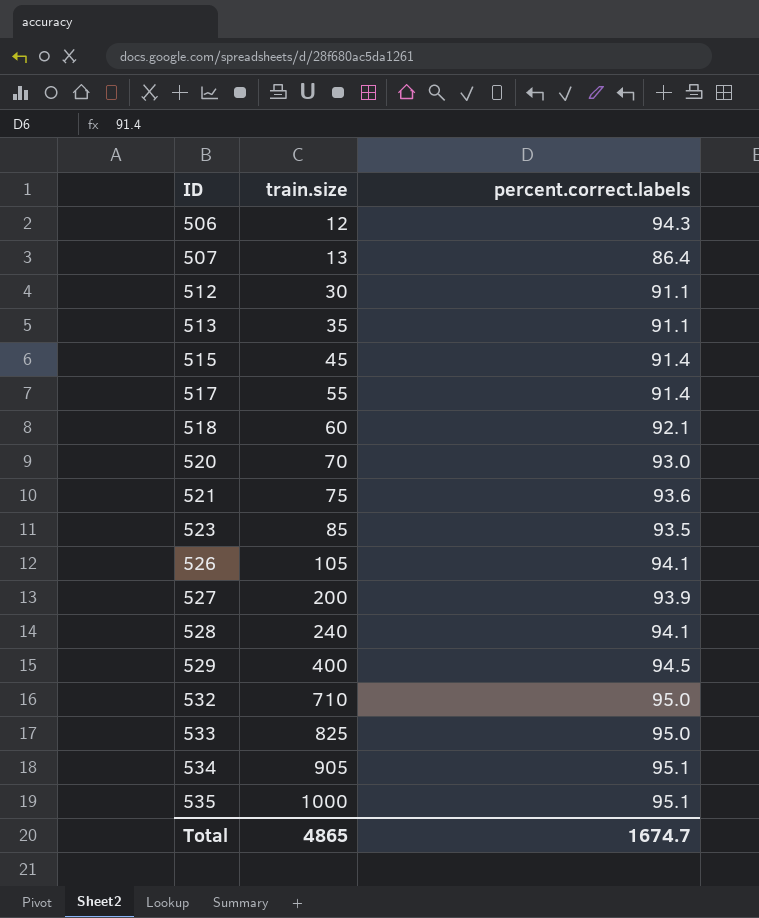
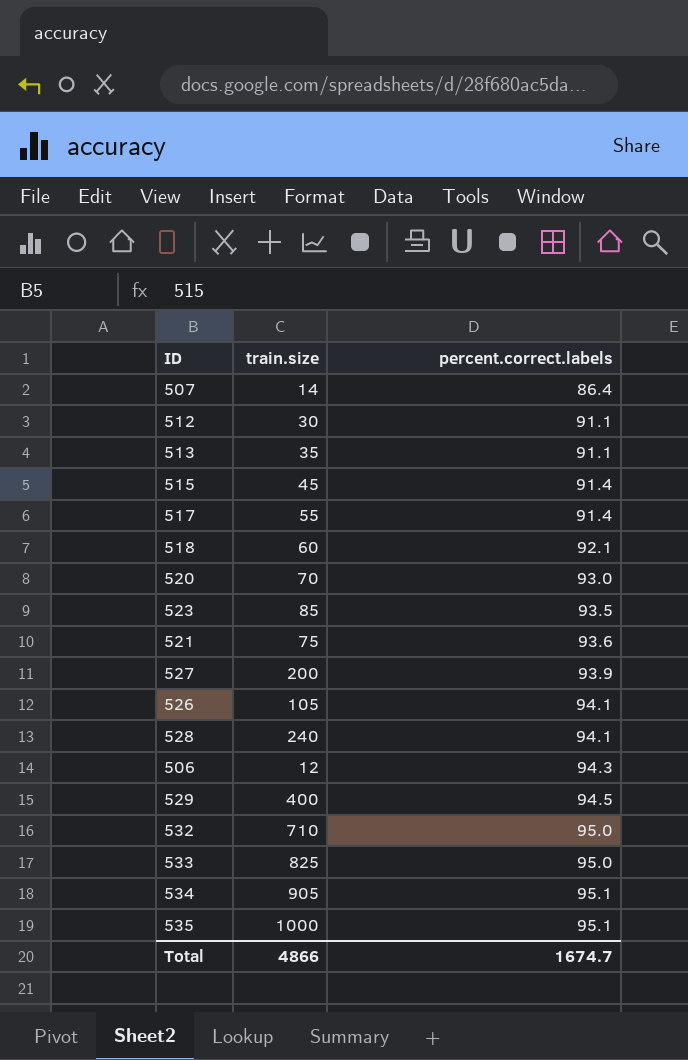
row order: ID ascending -> percent.correct.labels ascending
507 | train.size: 13 -> 14
Total | train.size: 4865 -> 4866

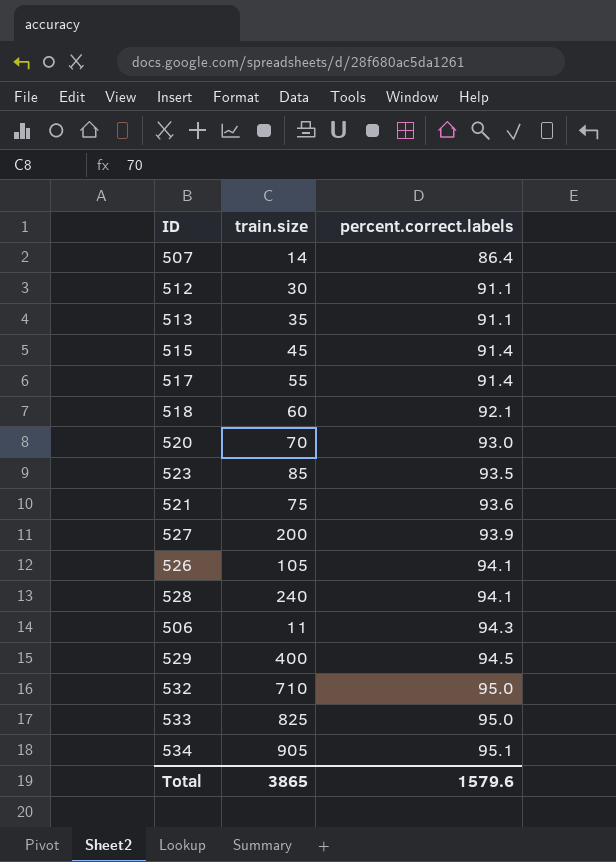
row 535: 1000 | 95.1 -> none
506 | train.size: 12 -> 11
Total | train.size: 4866 -> 3865
Total | percent.correct.labels: 1674.7 -> 1579.6

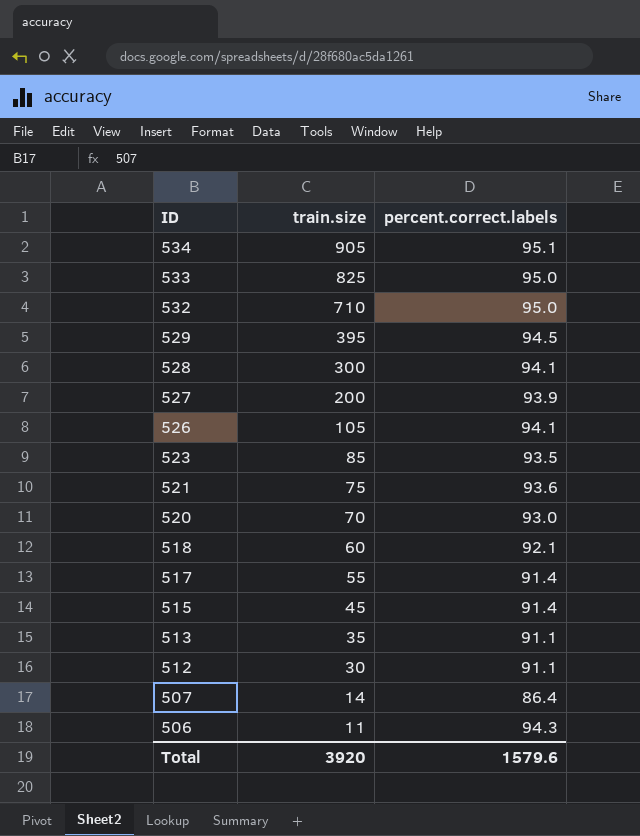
row order: percent.correct.labels ascending -> ID descending
529 | train.size: 400 -> 395
528 | train.size: 240 -> 300
Total | train.size: 3865 -> 3920

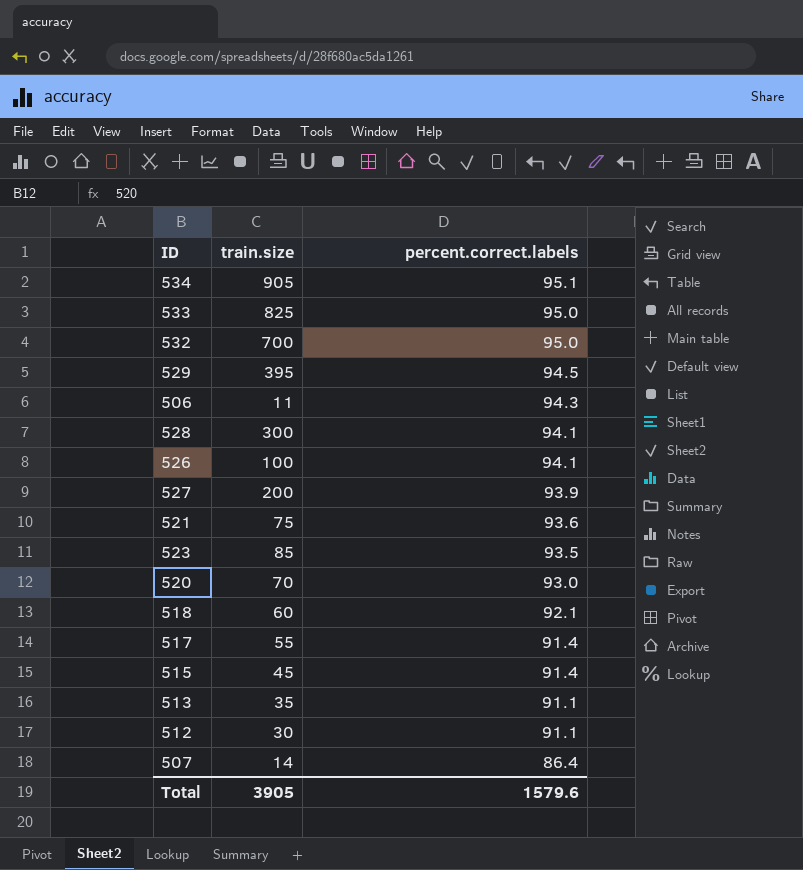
row order: ID descending -> percent.correct.labels descending
532 | train.size: 710 -> 700
526 | train.size: 105 -> 100
Total | train.size: 3920 -> 3905

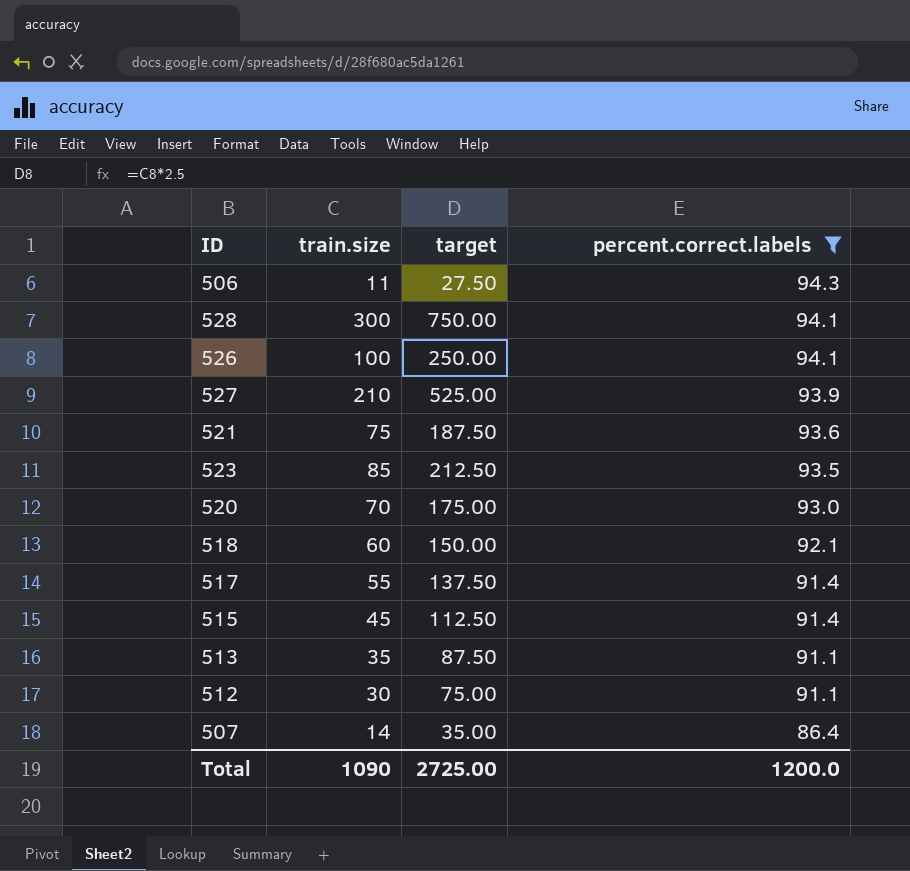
filter: none -> percent.correct.labels <= 94.3
column target | formula: none -> [train.size] * 2.5
527 | train.size: 200 -> 210
Total | train.size: 3905 -> 1090
Total | percent.correct.labels: 1579.6 -> 1200.0

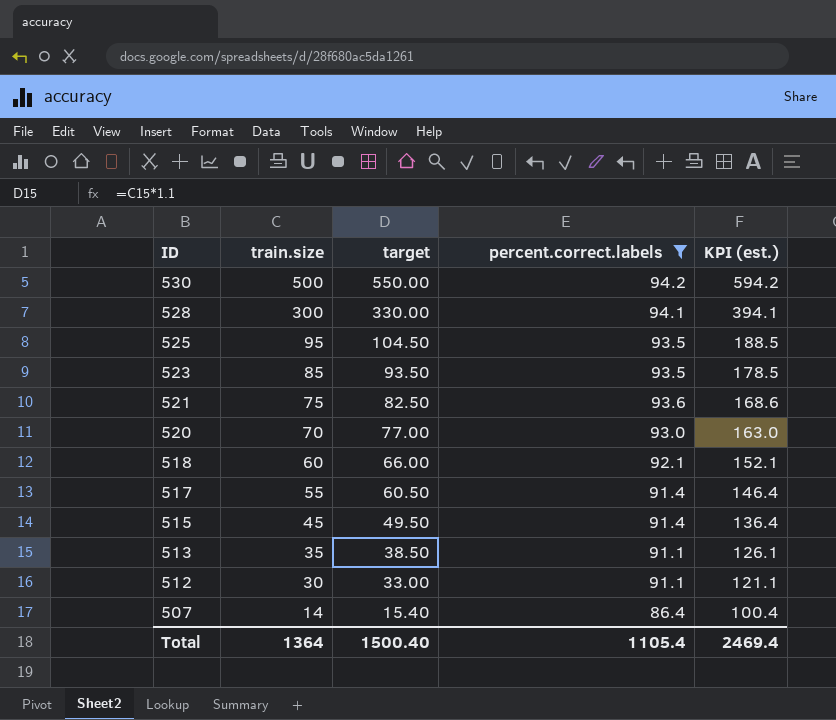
row order: percent.correct.labels descending -> ID descending
column target | formula: [train.size] * 2.5 -> [train.size] * 1.1
column KPI (est.) | formula: none -> [train.size] + [percent.correct.labels]
row 506: 11 | 27.50 | 94.3 -> none
row 526: 100 | 250.00 | 94.1 -> none
row 527: 210 | 525.00 | 93.9 -> none
row 530: none -> 500 | 550.00 | 94.2 | 594.2
row 525: none -> 95 | 104.50 | 93.5 | 188.5
Total | train.size: 1090 -> 1364
Total | target: 2725.00 -> 1500.40
Total | percent.correct.labels: 1200.0 -> 1105.4

